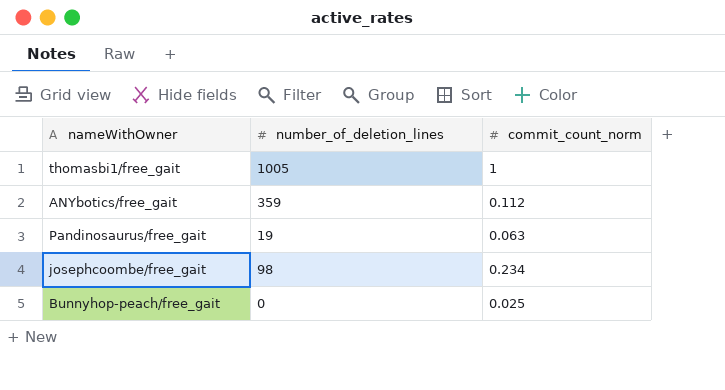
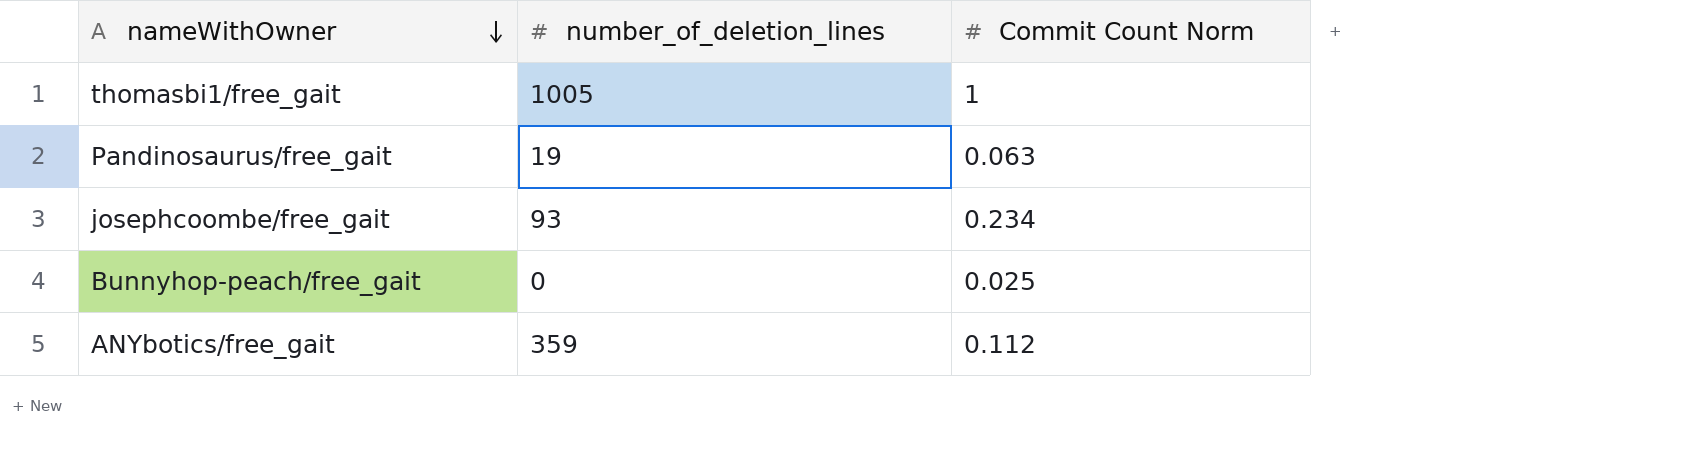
row order: none -> nameWithOwner descending
column name: commit_count_norm -> Commit Count Norm
josephcoombe/free_gait | number_of_deletion_lines: 98 -> 93

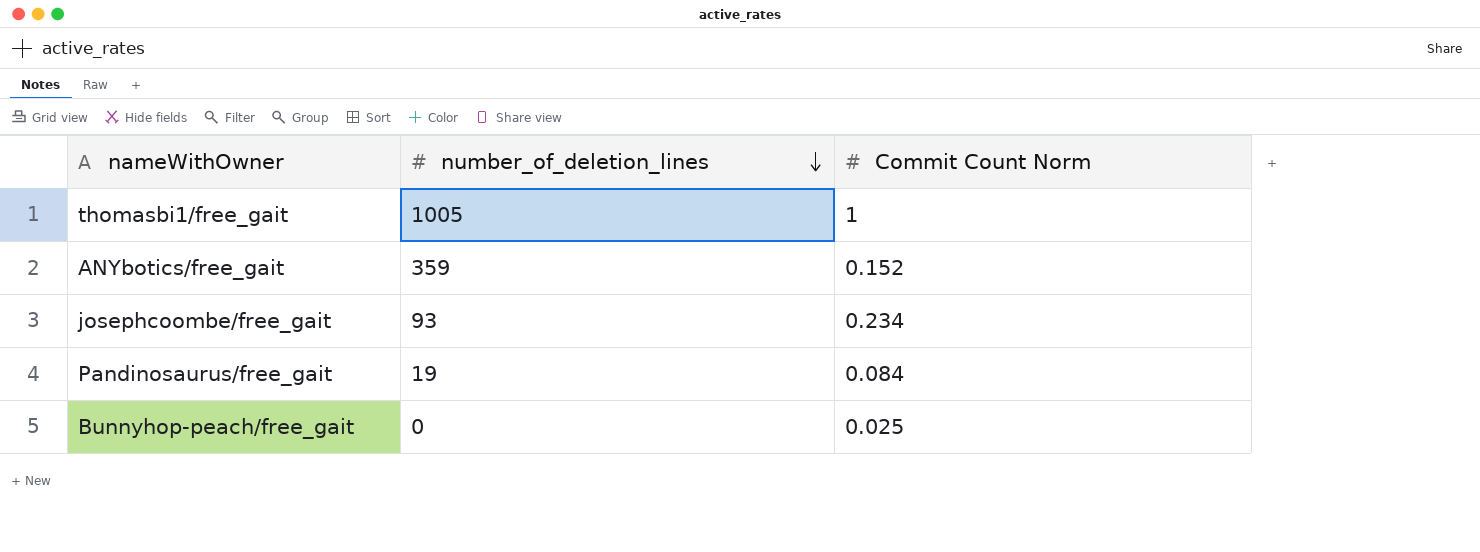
row order: nameWithOwner descending -> number_of_deletion_lines descending
ANYbotics/free_gait | Commit Count Norm: 0.112 -> 0.152
Pandinosaurus/free_gait | Commit Count Norm: 0.063 -> 0.084

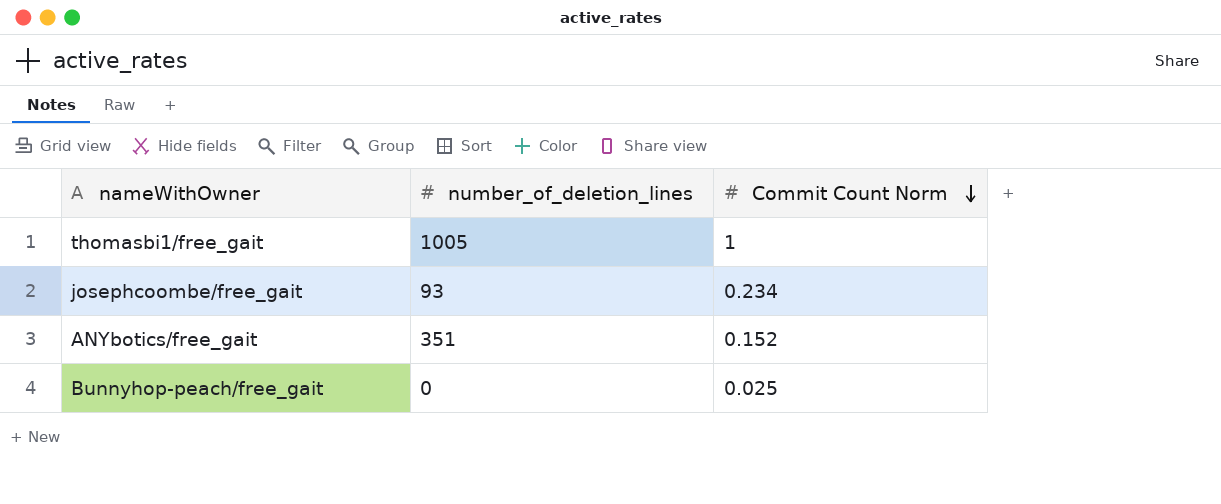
row order: number_of_deletion_lines descending -> Commit Count Norm descending
row Pandinosaurus/free_gait: 19 | 0.084 -> none
ANYbotics/free_gait | number_of_deletion_lines: 359 -> 351

